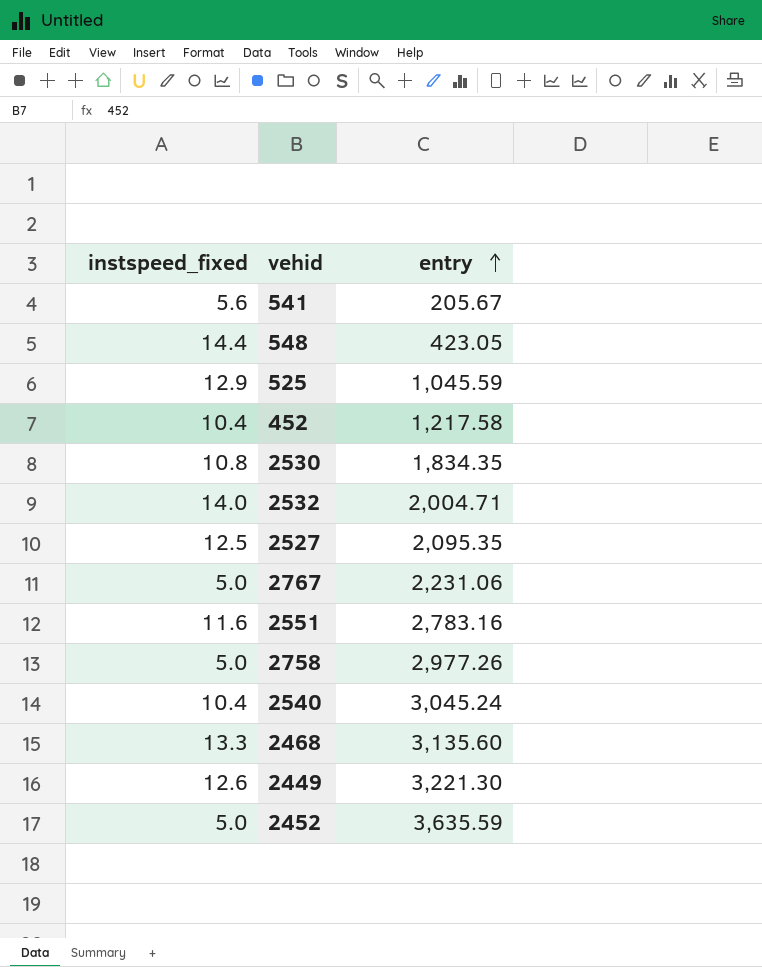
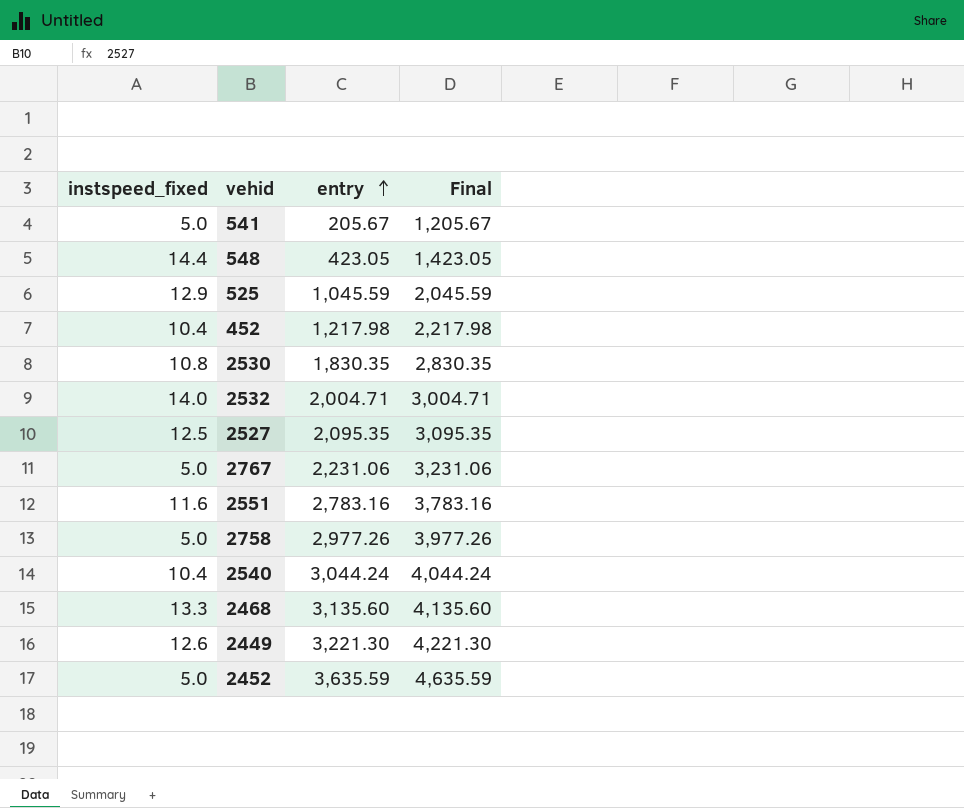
column Final | formula: none -> [entry] + 1000
541 | instspeed_fixed: 5.6 -> 5.0
452 | entry: 1,217.58 -> 1,217.98
2530 | entry: 1,834.35 -> 1,830.35
2540 | entry: 3,045.24 -> 3,044.24

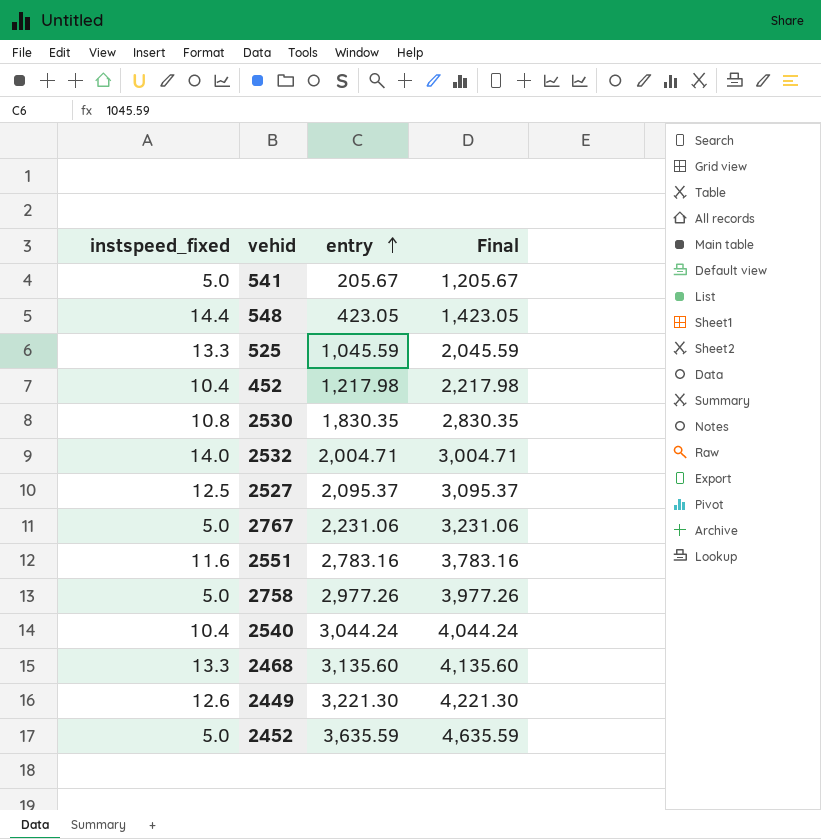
525 | instspeed_fixed: 12.9 -> 13.3
2527 | entry: 2,095.35 -> 2,095.37
2527 | Final: 3,095.35 -> 3,095.37

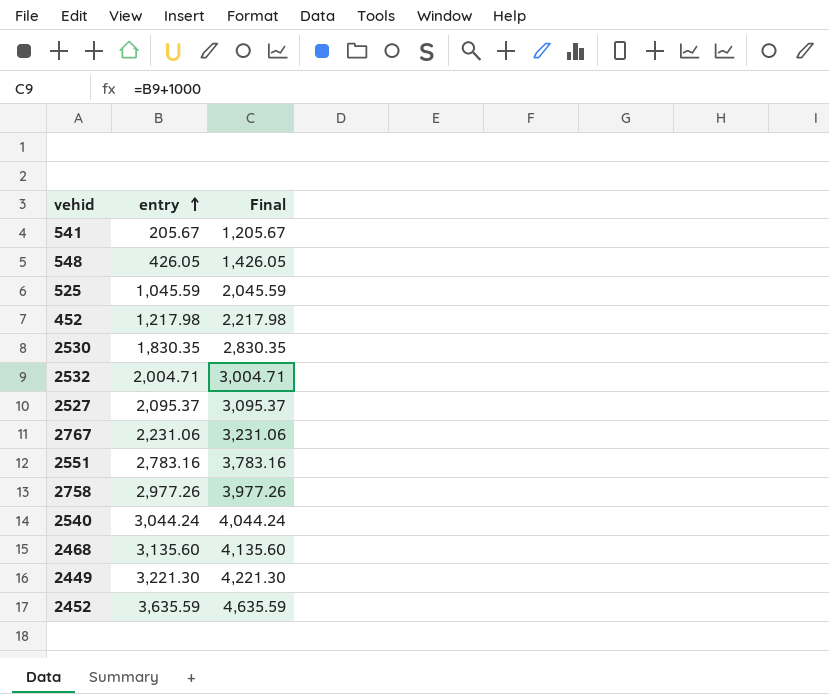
column instspeed_fixed | position: 1 -> none
548 | entry: 423.05 -> 426.05
548 | Final: 1,423.05 -> 1,426.05

